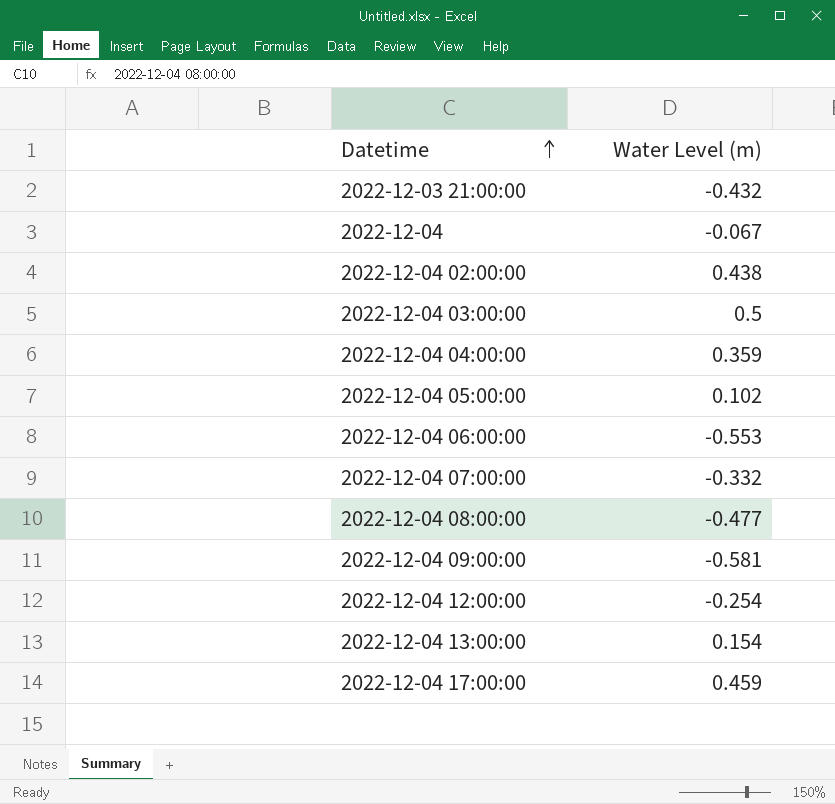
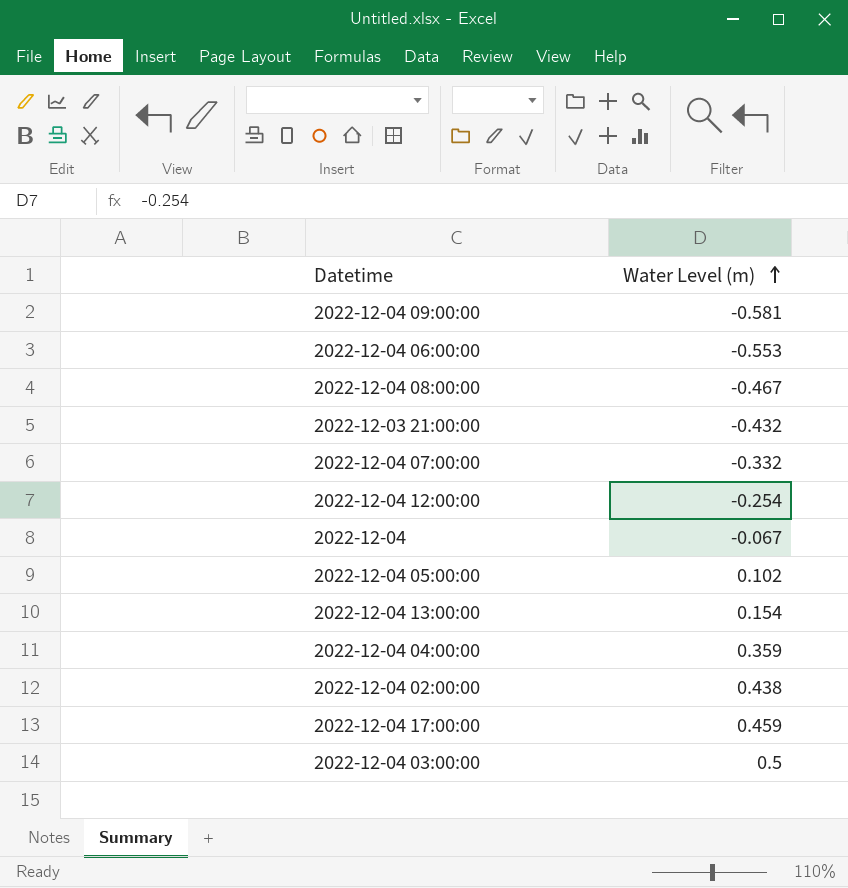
row order: Datetime ascending -> Water Level (m) ascending
2022-12-04 08:00:00 | Water Level (m): -0.477 -> -0.467

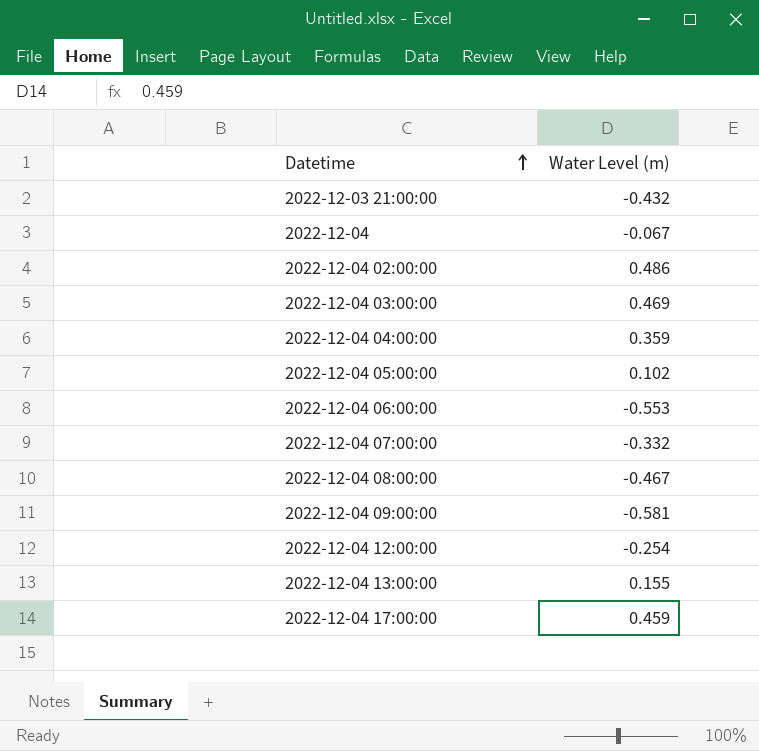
row order: Water Level (m) ascending -> Datetime ascending
2022-12-04 02:00:00 | Water Level (m): 0.438 -> 0.486
2022-12-04 03:00:00 | Water Level (m): 0.5 -> 0.469
2022-12-04 13:00:00 | Water Level (m): 0.154 -> 0.155

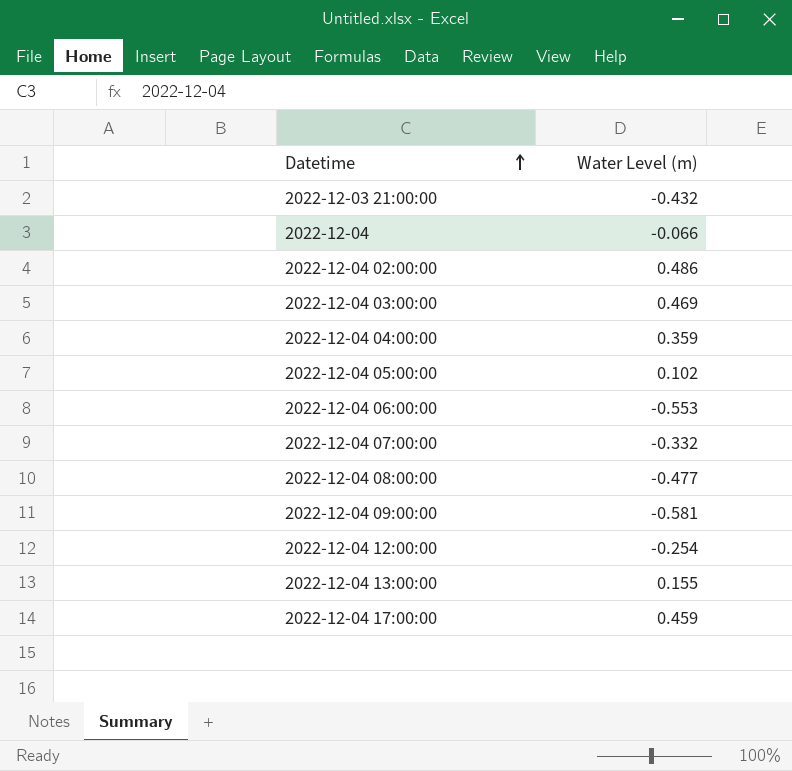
2022-12-04 | Water Level (m): -0.067 -> -0.066
2022-12-04 08:00:00 | Water Level (m): -0.467 -> -0.477

